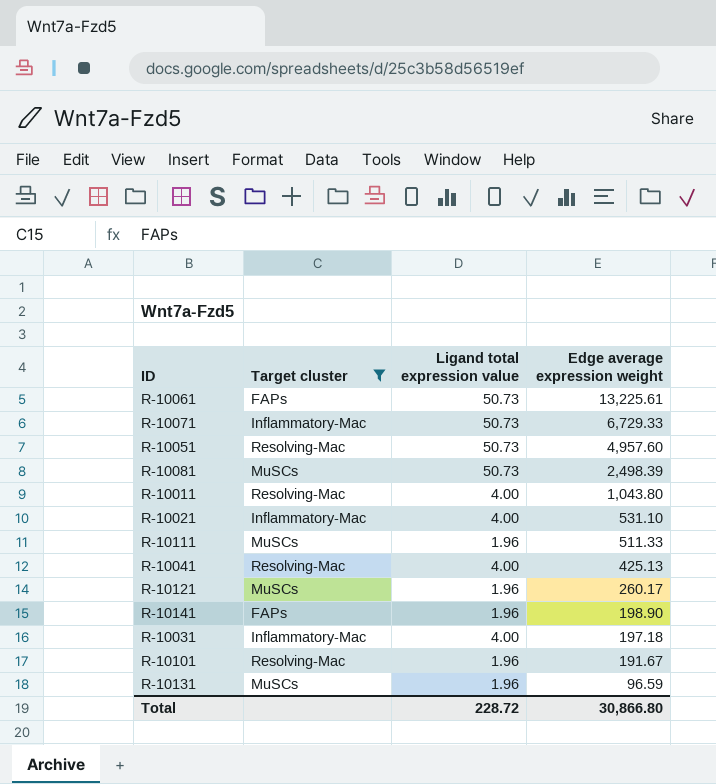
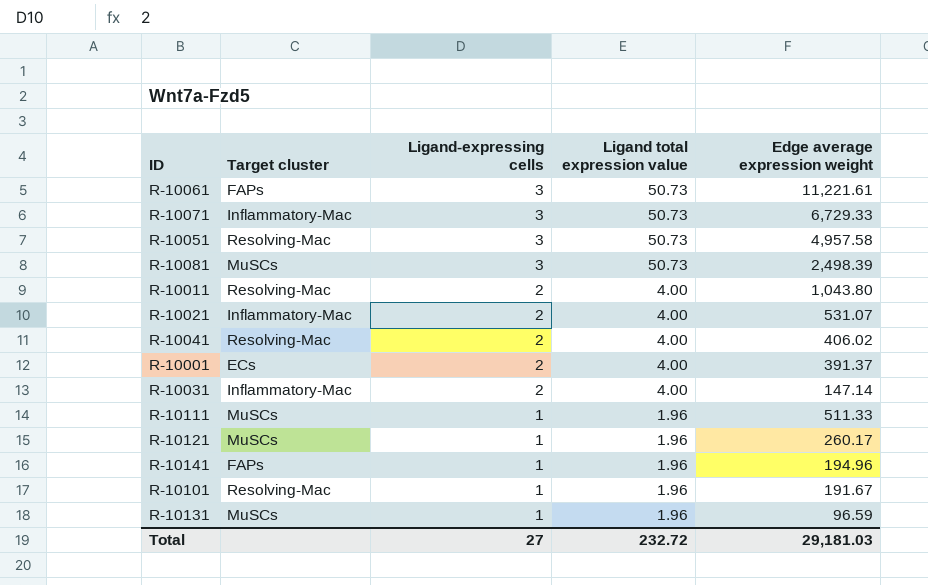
filter: Target cluster != ECs -> none
row order: Edge average expression weight descending -> Ligand-expressing cells descending
column Ligand-expressing cells | position: none -> 3
R-10061 | Edge average expression weight: 13,225.61 -> 11,221.61
R-10051 | Edge average expression weight: 4,957.60 -> 4,957.58
R-10021 | Edge average expression weight: 531.10 -> 531.07
R-10041 | Edge average expression weight: 425.13 -> 406.02
R-10031 | Edge average expression weight: 197.18 -> 147.14
R-10141 | Edge average expression weight: 198.90 -> 194.96
Total | Ligand total expression value: 228.72 -> 232.72
Total | Edge average expression weight: 30,866.80 -> 29,181.03

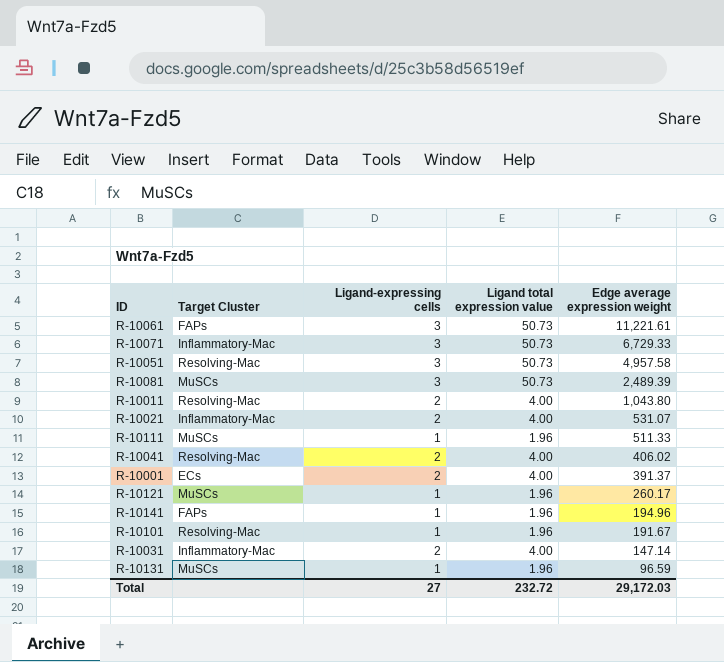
row order: Ligand-expressing cells descending -> Edge average expression weight descending
column name: Target cluster -> Target Cluster
R-10081 | Edge average expression weight: 2,498.39 -> 2,489.39
Total | Edge average expression weight: 29,181.03 -> 29,172.03

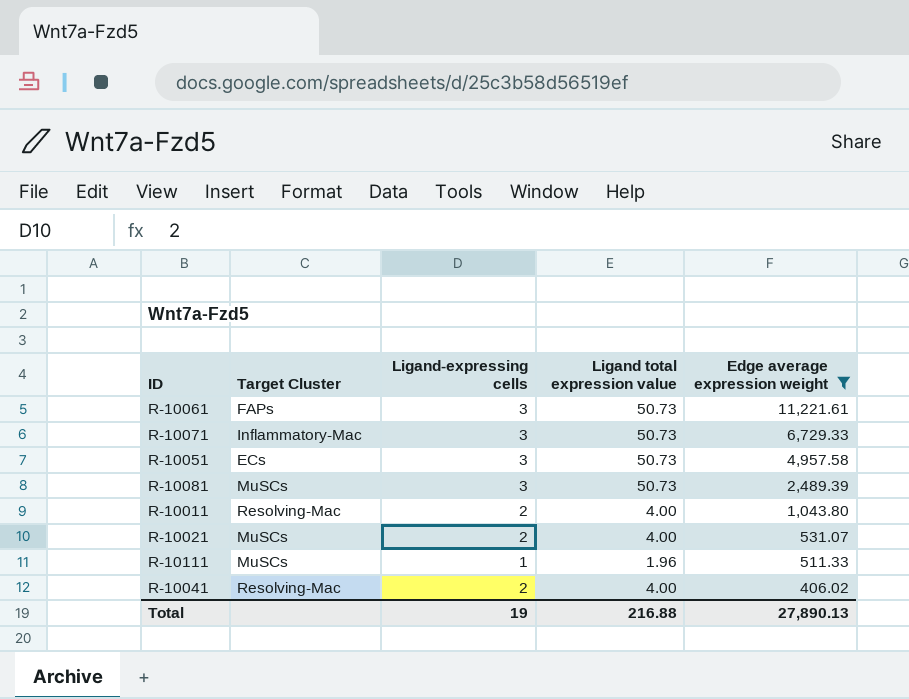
filter: none -> Edge average expression weight >= 406.02
R-10051 | Target Cluster: Resolving-Mac -> ECs
R-10021 | Target Cluster: Inflammatory-Mac -> MuSCs
Total | Ligand-expressing cells: 27 -> 19
Total | Ligand total expression value: 232.72 -> 216.88
Total | Edge average expression weight: 29,172.03 -> 27,890.13

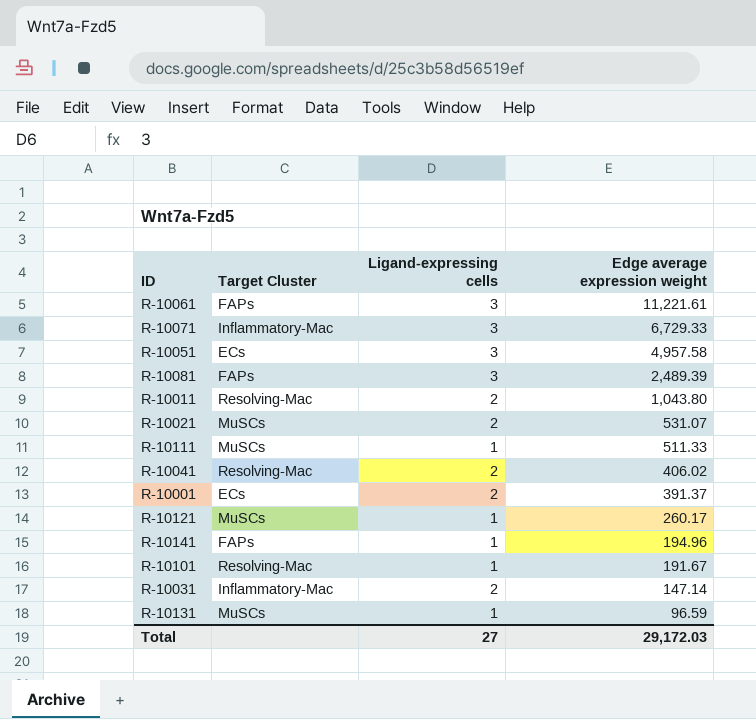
filter: Edge average expression weight >= 406.02 -> none
column Ligand total expression value | position: 4 -> none
R-10081 | Target Cluster: MuSCs -> FAPs
Total | Ligand-expressing cells: 19 -> 27
Total | Edge average expression weight: 27,890.13 -> 29,172.03

